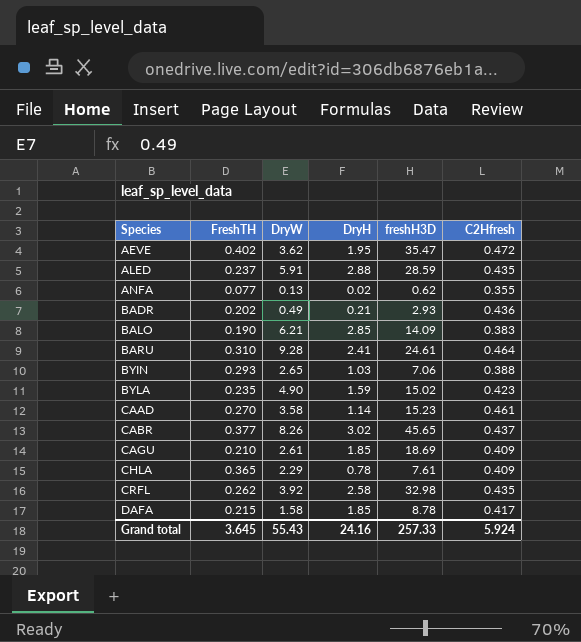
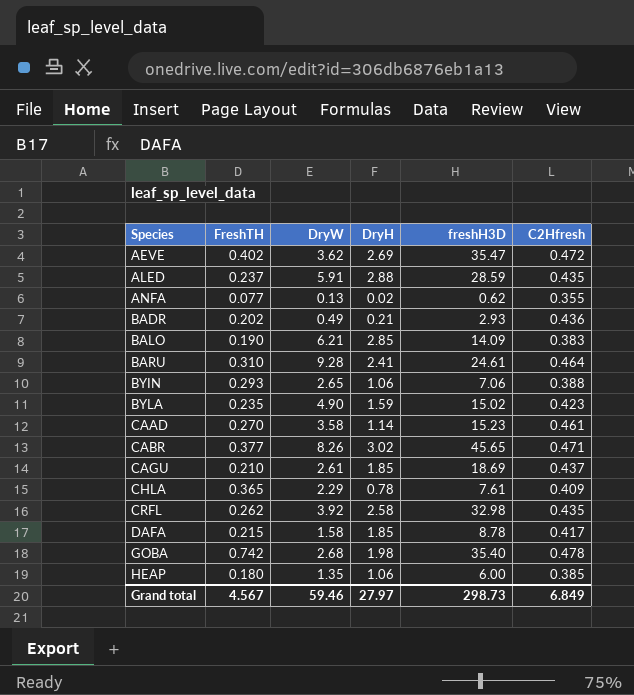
AEVE | DryH: 1.95 -> 2.69
BYIN | DryH: 1.03 -> 1.06
CABR | C2Hfresh: 0.437 -> 0.471
CAGU | C2Hfresh: 0.409 -> 0.437
row GOBA: none -> 0.742 | 2.68 | 1.98 | 35.40 | 0.478
row HEAP: none -> 0.180 | 1.35 | 1.06 | 6.00 | 0.385
Grand total | FreshTH: 3.645 -> 4.567
Grand total | DryW: 55.43 -> 59.46
Grand total | DryH: 24.16 -> 27.97
Grand total | freshH3D: 257.33 -> 298.73
Grand total | C2Hfresh: 5.924 -> 6.849

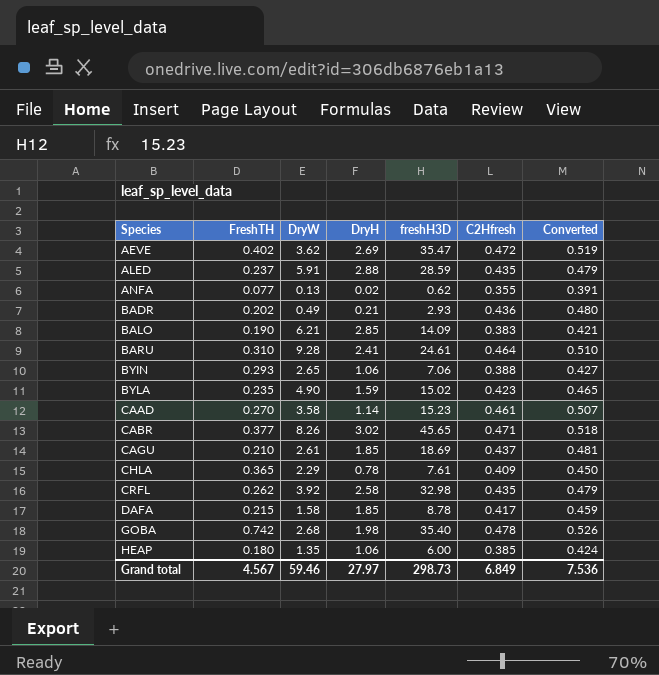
column Converted | formula: none -> [C2Hfresh] * 1.1

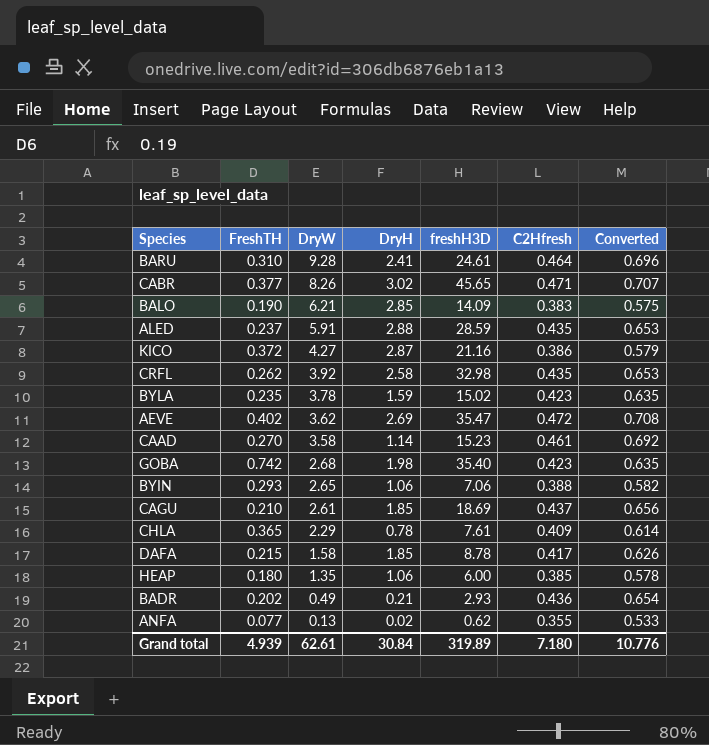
row order: Species ascending -> DryW descending
column Converted | formula: [C2Hfresh] * 1.1 -> [C2Hfresh] * 1.5
row KICO: none -> 0.372 | 4.27 | 2.87 | 21.16 | 0.386 | 0.579
BYLA | DryW: 4.90 -> 3.78
GOBA | C2Hfresh: 0.478 -> 0.423
Grand total | FreshTH: 4.567 -> 4.939
Grand total | DryW: 59.46 -> 62.61
Grand total | DryH: 27.97 -> 30.84
Grand total | freshH3D: 298.73 -> 319.89
Grand total | C2Hfresh: 6.849 -> 7.180
Grand total | Converted: 7.536 -> 10.776

